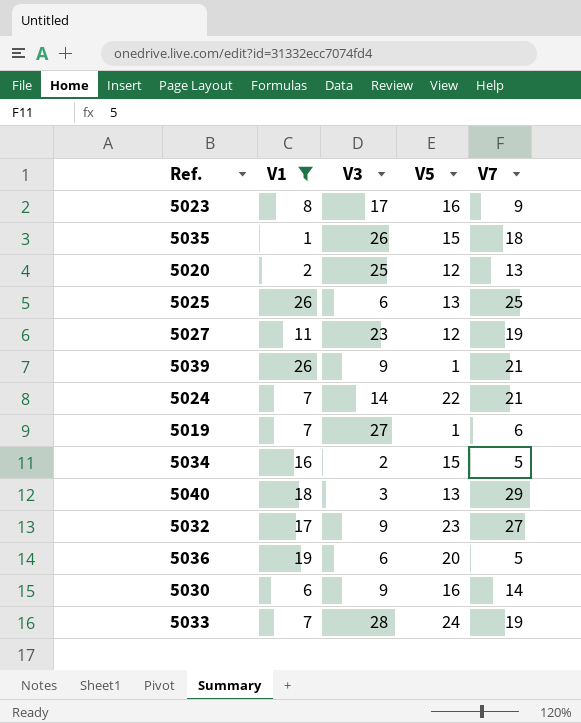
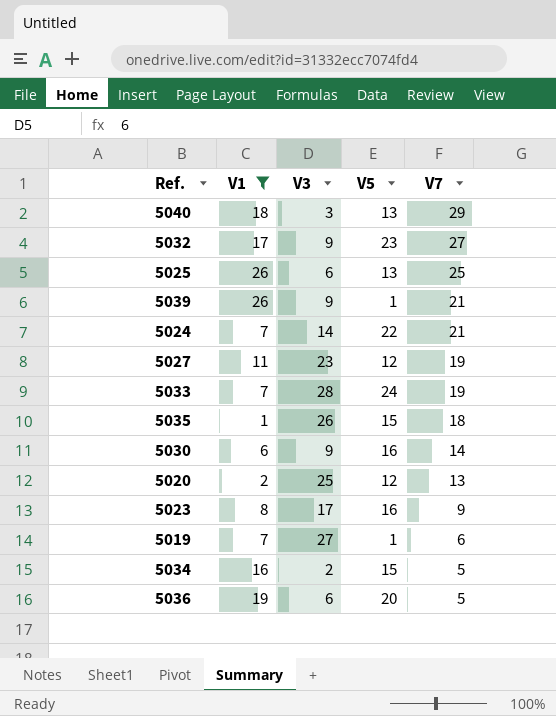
row order: none -> V7 descending

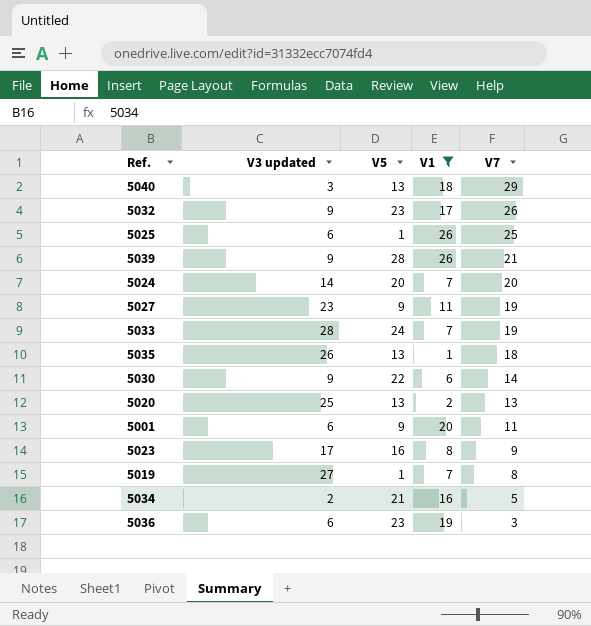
column name: V3 -> V3 updated
column V1 | position: 2 -> 4
5032 | V7: 27 -> 26
5025 | V5: 13 -> 1
5039 | V5: 1 -> 28
5024 | V5: 22 -> 20
5024 | V7: 21 -> 20
5027 | V5: 12 -> 9
5035 | V5: 15 -> 13
5030 | V5: 16 -> 22
5020 | V5: 12 -> 13
row 5001: none -> 6 | 9 | 20 | 11
5019 | V7: 6 -> 8
5034 | V5: 15 -> 21
5036 | V5: 20 -> 23
5036 | V7: 5 -> 3

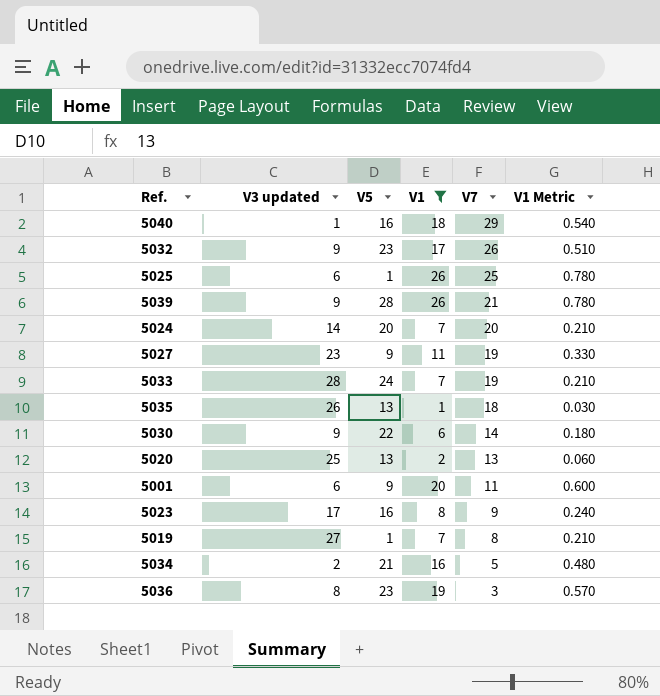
column V1 Metric | formula: none -> [V1] * 0.03
5040 | V3 updated: 3 -> 1
5040 | V5: 13 -> 16
5036 | V3 updated: 6 -> 8

